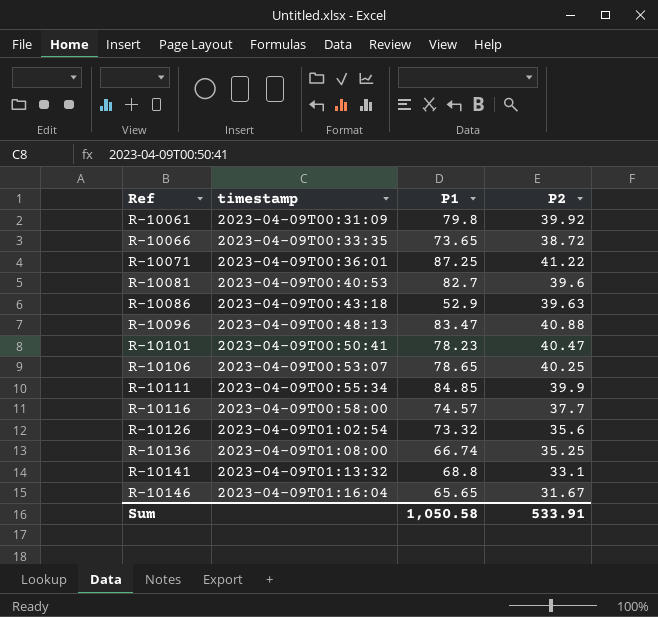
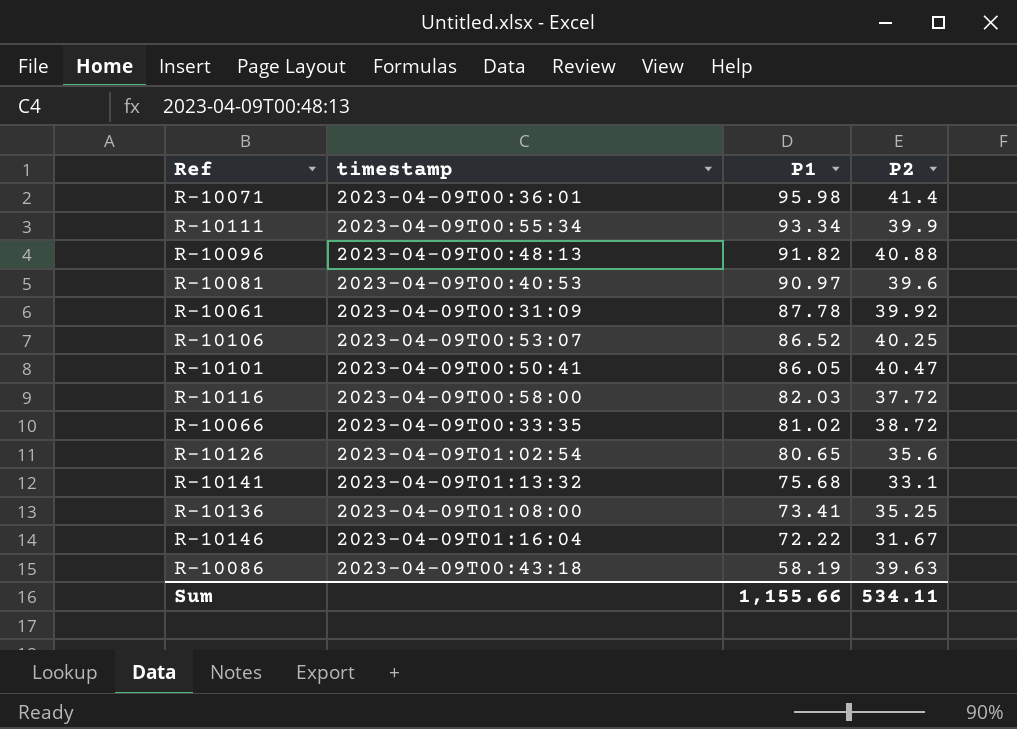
row order: Ref ascending -> P1 descending
R-10071 | P1: 87.25 -> 95.98
R-10071 | P2: 41.22 -> 41.4
R-10111 | P1: 84.85 -> 93.34
R-10096 | P1: 83.47 -> 91.82
R-10081 | P1: 82.7 -> 90.97
R-10061 | P1: 79.8 -> 87.78
R-10106 | P1: 78.65 -> 86.52
R-10101 | P1: 78.23 -> 86.05
R-10116 | P1: 74.57 -> 82.03
R-10116 | P2: 37.7 -> 37.72
R-10066 | P1: 73.65 -> 81.02
R-10126 | P1: 73.32 -> 80.65
R-10141 | P1: 68.8 -> 75.68
R-10136 | P1: 66.74 -> 73.41
R-10146 | P1: 65.65 -> 72.22
R-10086 | P1: 52.9 -> 58.19
Sum | P1: 1,050.58 -> 1,155.66
Sum | P2: 533.91 -> 534.11

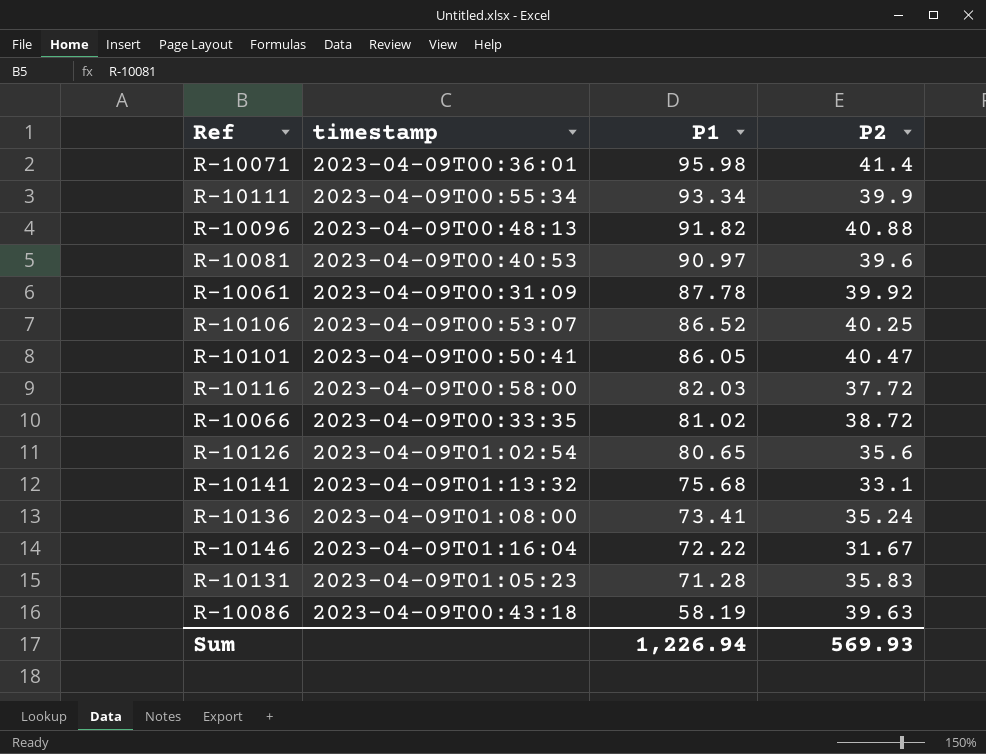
R-10136 | P2: 35.25 -> 35.24
row R-10131: none -> 2023-04-09T01:05:23 | 71.28 | 35.83
Sum | P1: 1,155.66 -> 1,226.94
Sum | P2: 534.11 -> 569.93

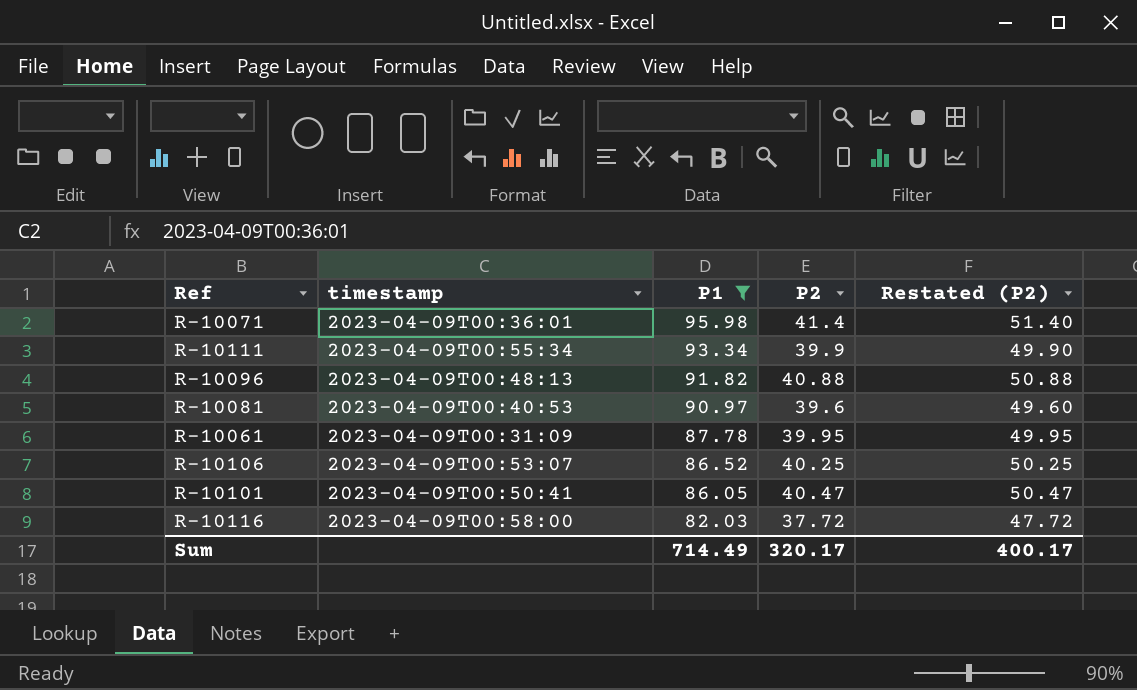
filter: none -> P1 >= 82.03
column Restated (P2) | formula: none -> [P2] + 10
R-10061 | P2: 39.92 -> 39.95
Sum | P1: 1,226.94 -> 714.49
Sum | P2: 569.93 -> 320.17

